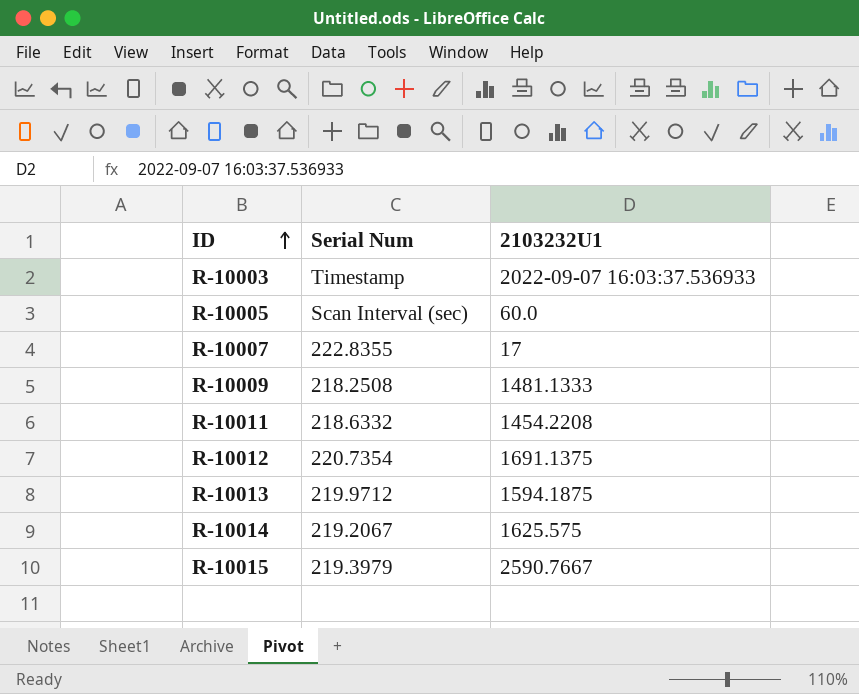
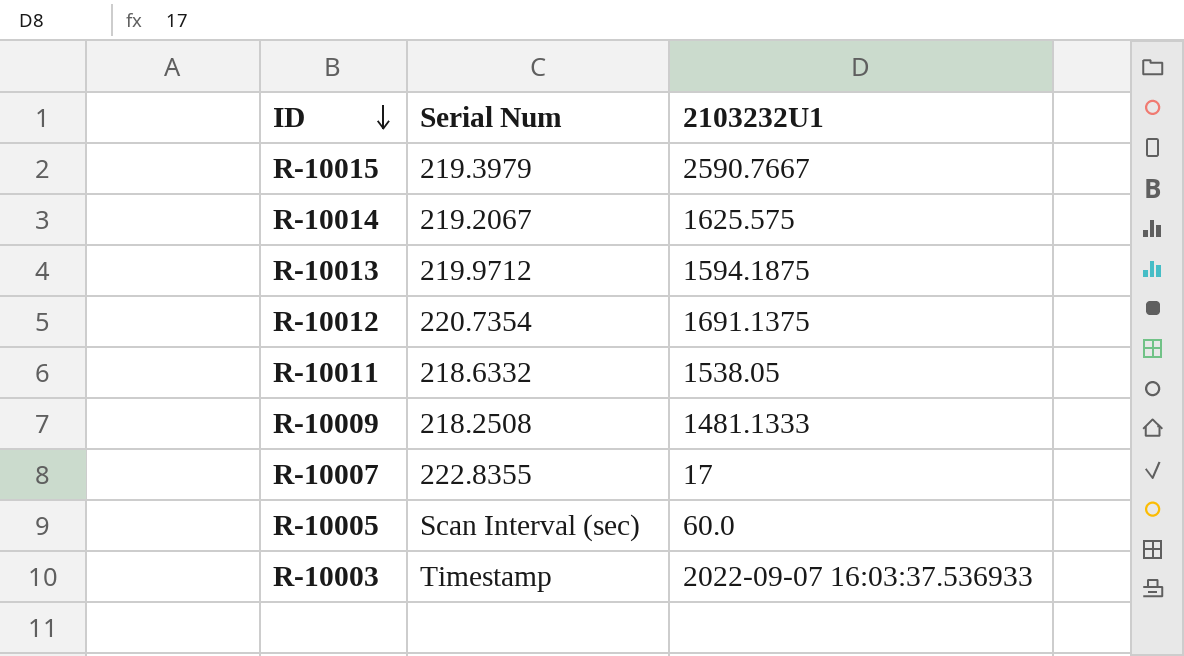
row order: ID ascending -> ID descending
R-10011 | 2103232U1: 1454.2208 -> 1538.05

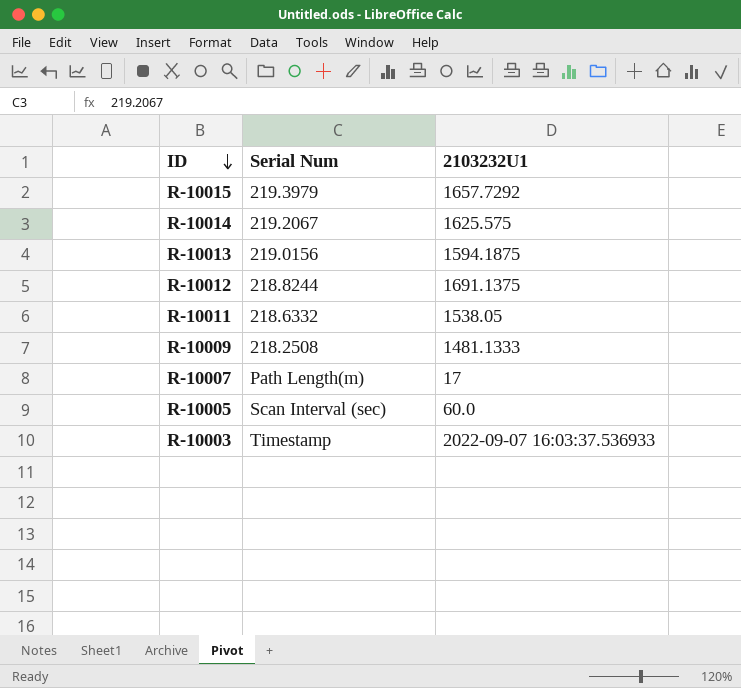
R-10015 | 2103232U1: 2590.7667 -> 1657.7292
R-10013 | Serial Num: 219.9712 -> 219.0156
R-10012 | Serial Num: 220.7354 -> 218.8244
R-10007 | Serial Num: 222.8355 -> Path Length(m)

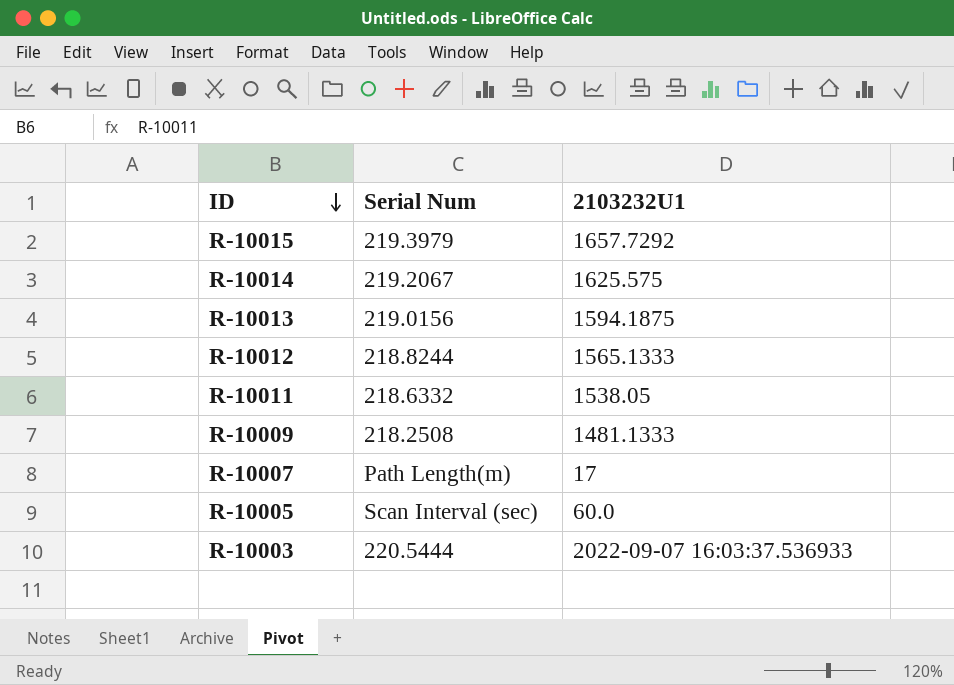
R-10012 | 2103232U1: 1691.1375 -> 1565.1333
R-10003 | Serial Num: Timestamp -> 220.5444

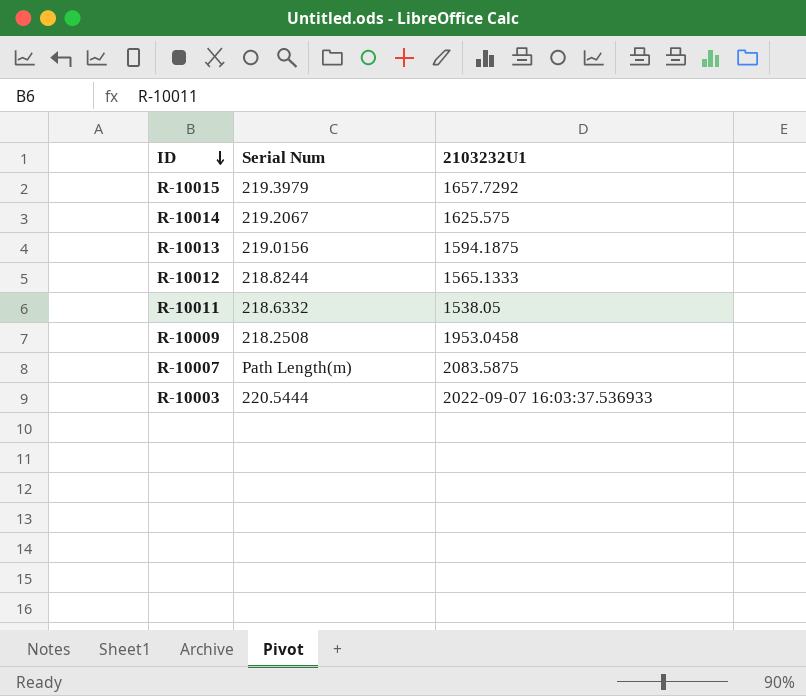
row R-10005: Scan Interval (sec) | 60.0 -> none
R-10009 | 2103232U1: 1481.1333 -> 1953.0458
R-10007 | 2103232U1: 17 -> 2083.5875

